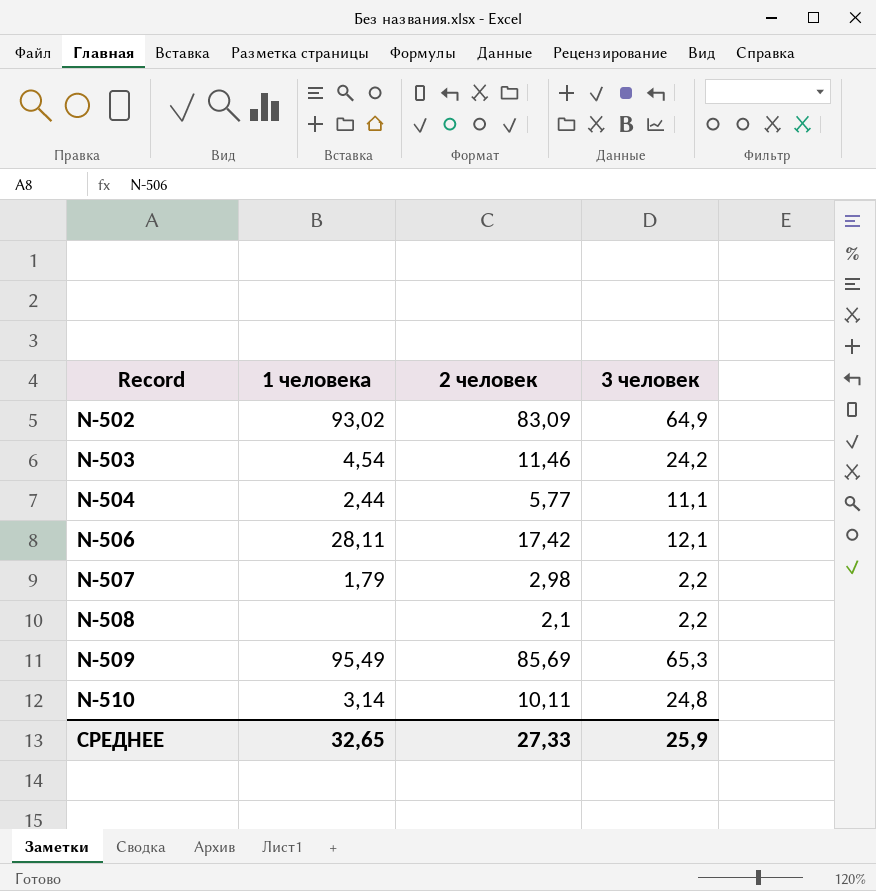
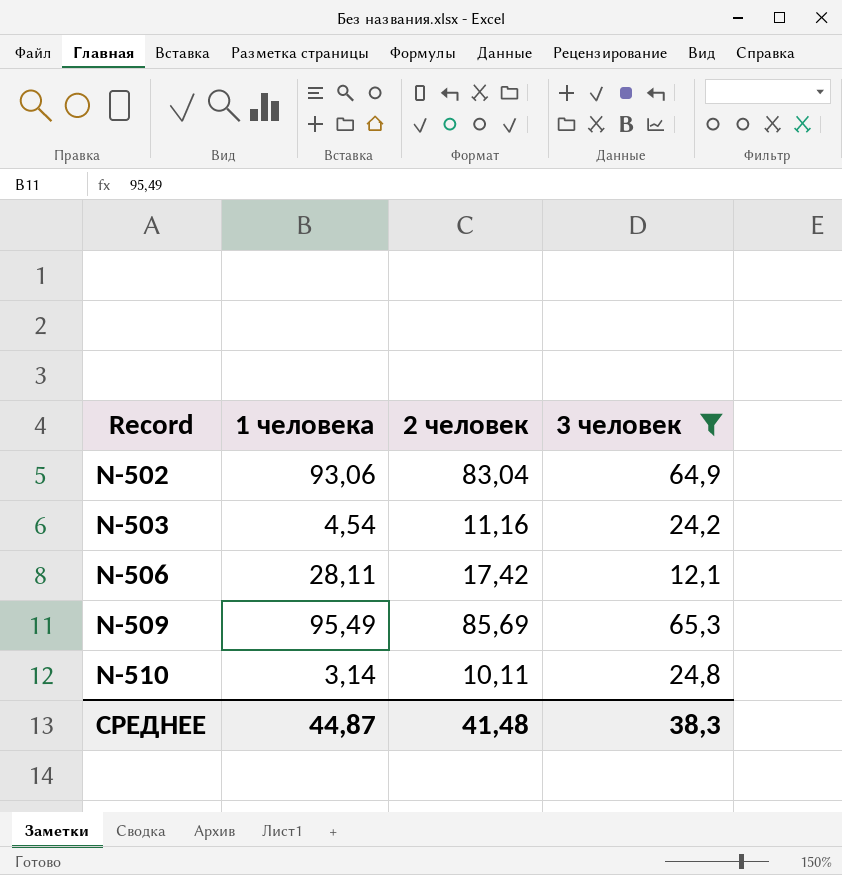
filter: none -> 3 человек >= 12,1
N-502 | 1 человека: 93,02 -> 93,06
N-502 | 2 человек: 83,09 -> 83,04
N-503 | 2 человек: 11,46 -> 11,16
СРЕДНЕЕ | 1 человека: 32,65 -> 44,87
СРЕДНЕЕ | 2 человек: 27,33 -> 41,48
СРЕДНЕЕ | 3 человек: 25,9 -> 38,3

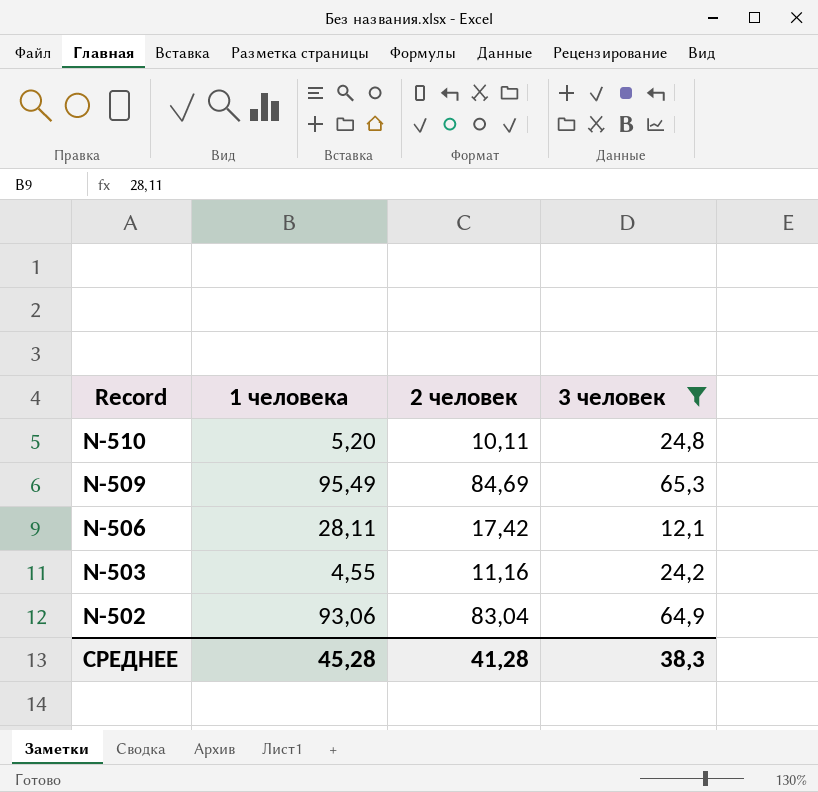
row order: Record ascending -> Record descending
N-510 | 1 человека: 3,14 -> 5,20
N-509 | 2 человек: 85,69 -> 84,69
N-503 | 1 человека: 4,54 -> 4,55
СРЕДНЕЕ | 1 человека: 44,87 -> 45,28
СРЕДНЕЕ | 2 человек: 41,48 -> 41,28

